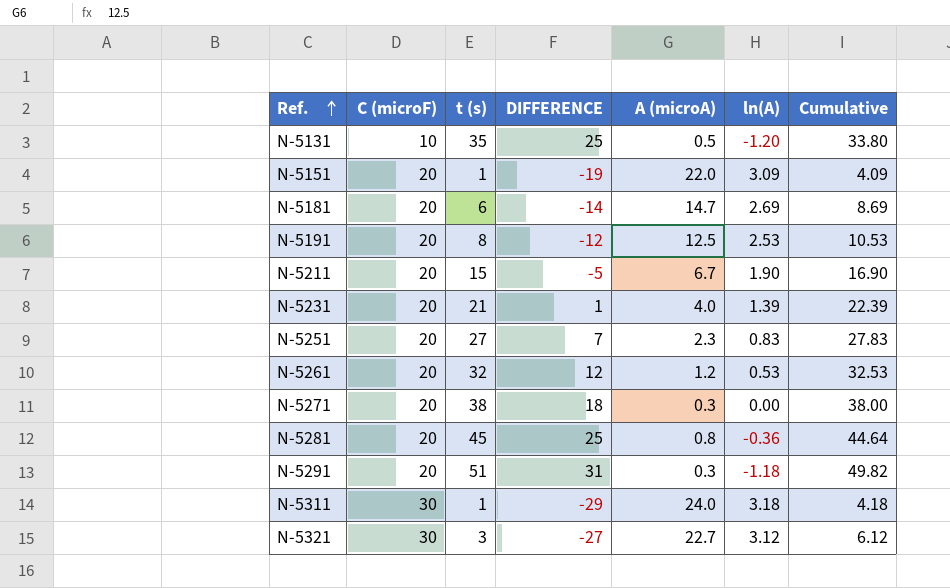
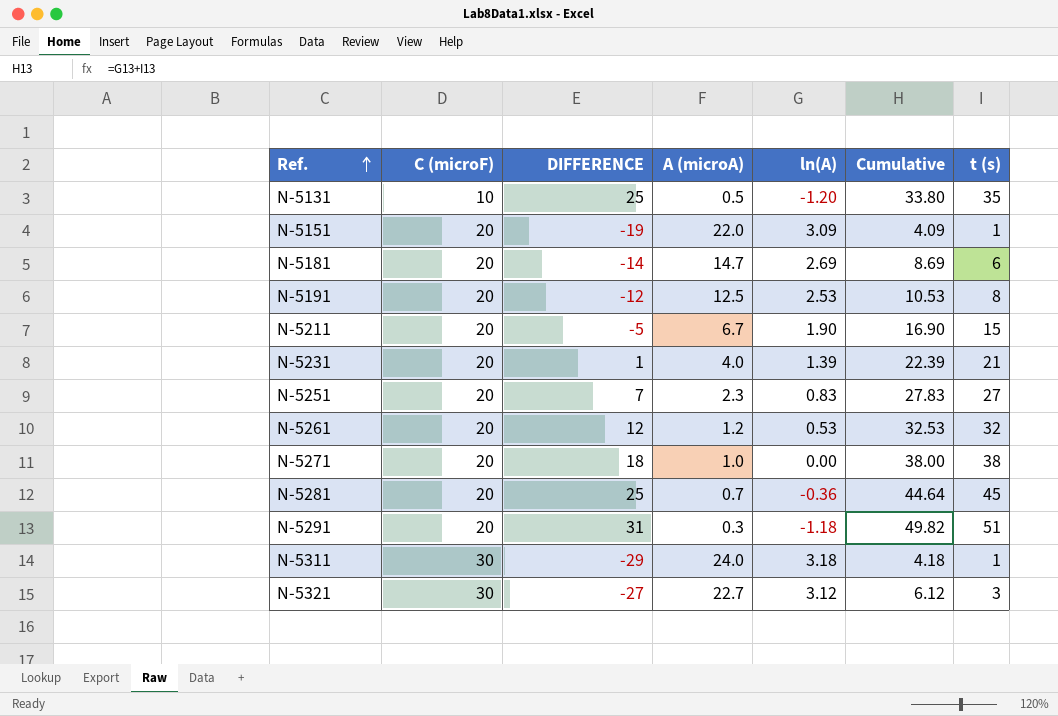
column t (s) | position: 3 -> 7
N-5271 | A (microA): 0.3 -> 1.0
N-5281 | A (microA): 0.8 -> 0.7

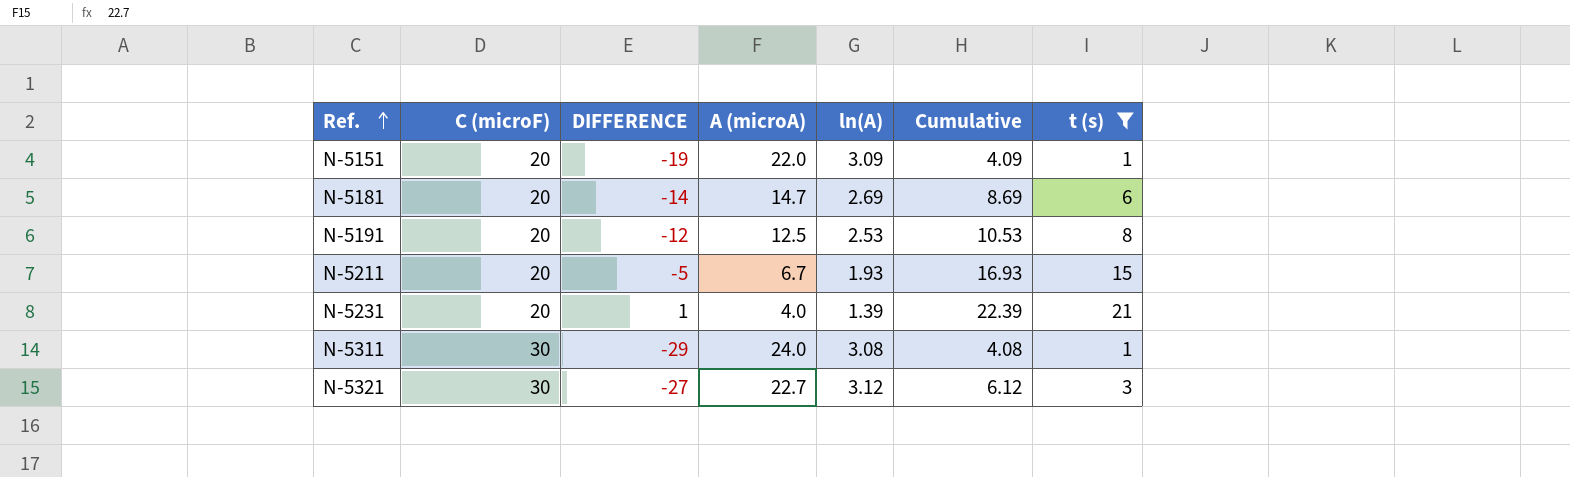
filter: none -> t (s) <= 21
N-5211 | ln(A): 1.90 -> 1.93
N-5211 | Cumulative: 16.90 -> 16.93
N-5311 | ln(A): 3.18 -> 3.08
N-5311 | Cumulative: 4.18 -> 4.08

